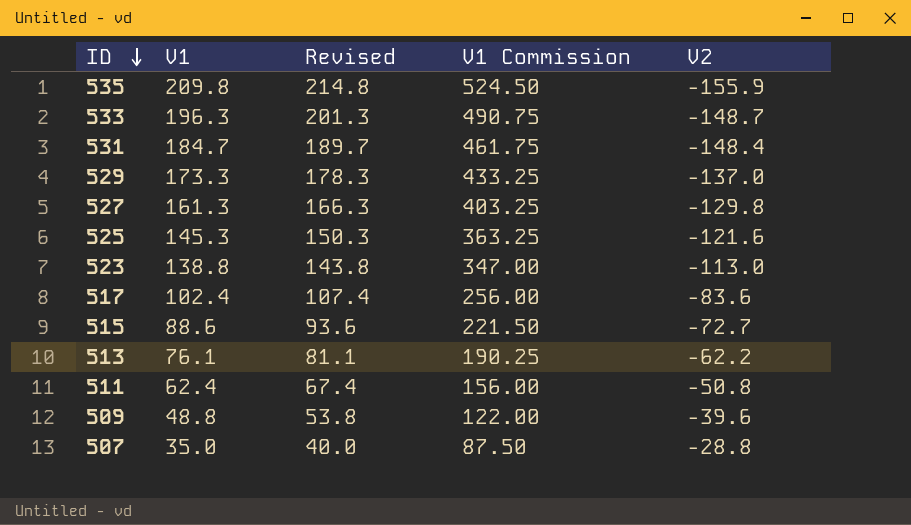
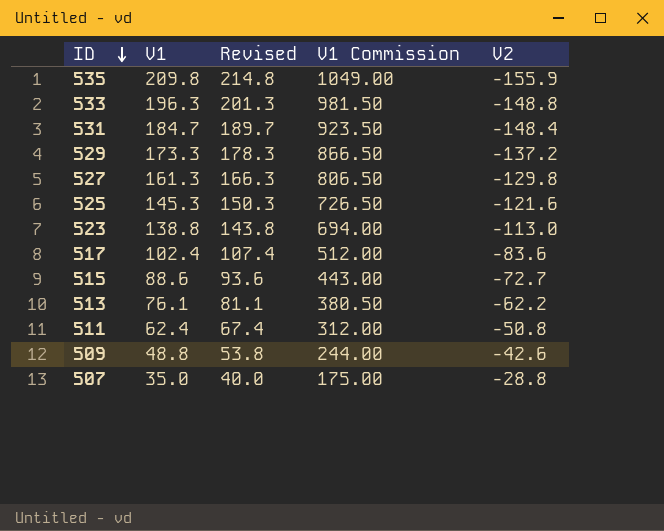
column V1 Commission | formula: [V1] * 2.5 -> [V1] * 5
533 | V2: -148.7 -> -148.8
529 | V2: -137.0 -> -137.2
509 | V2: -39.6 -> -42.6

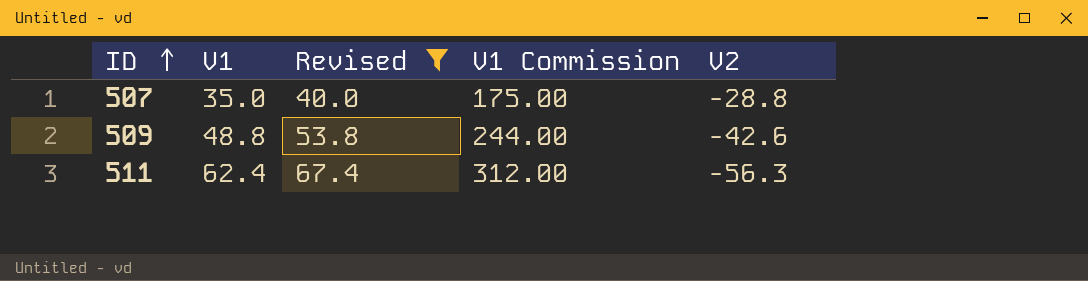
filter: none -> Revised <= 67.4
row order: ID descending -> ID ascending
511 | V2: -50.8 -> -56.3

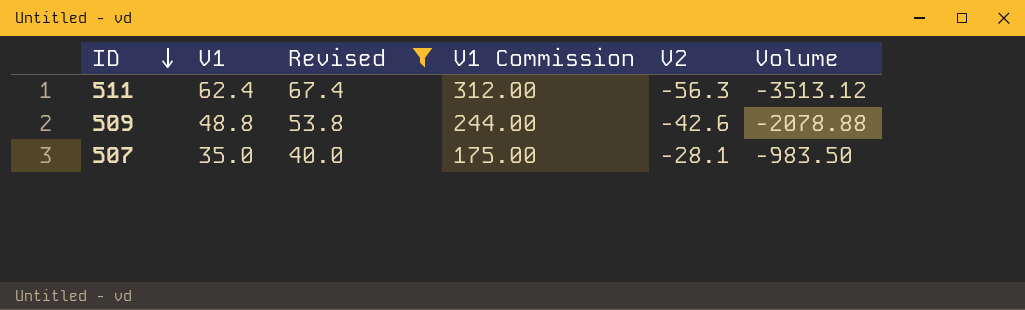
row order: ID ascending -> ID descending
column Volume | formula: none -> [V1] * [V2]
507 | V2: -28.8 -> -28.1

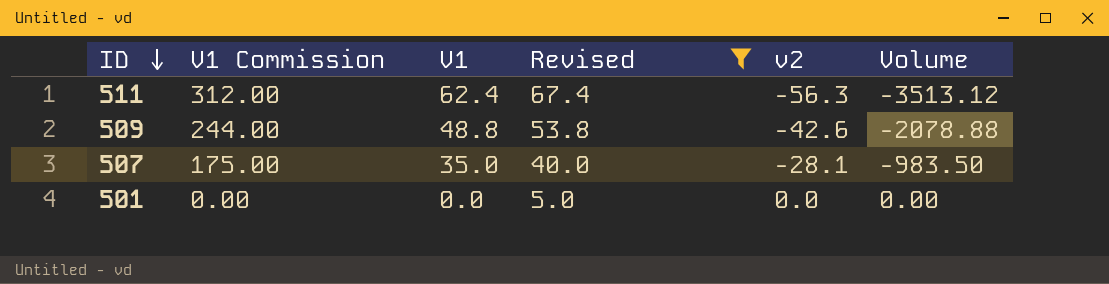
column V1 Commission | position: 4 -> 2
column name: V2 -> v2
row 501: none -> 0.00 | 0.0 | 5.0 | 0.0 | 0.00

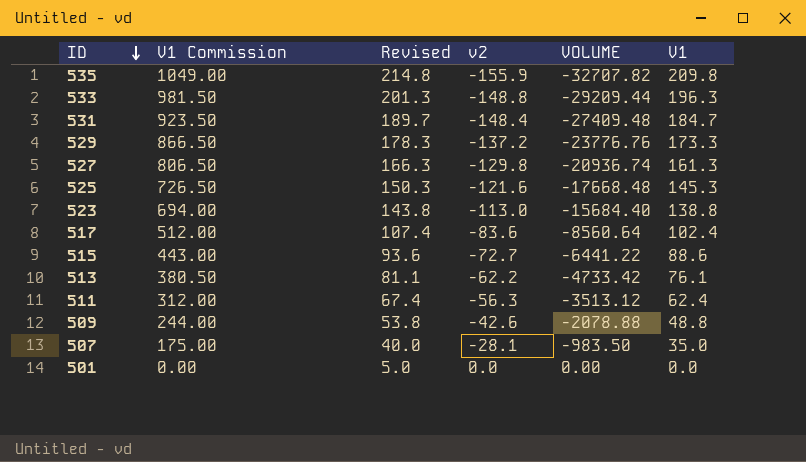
filter: Revised <= 67.4 -> none
column name: Volume -> VOLUME
column V1 | position: 3 -> 6

